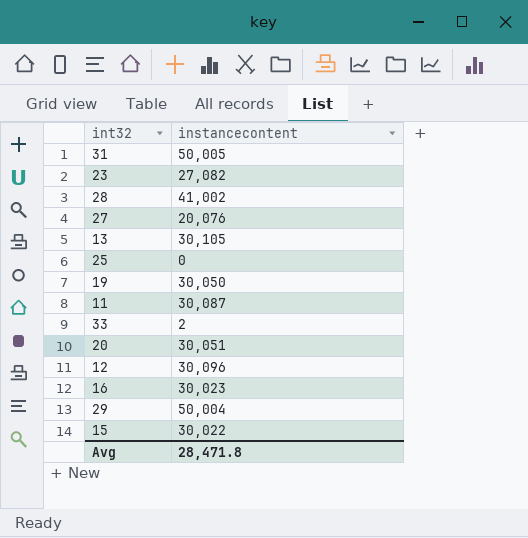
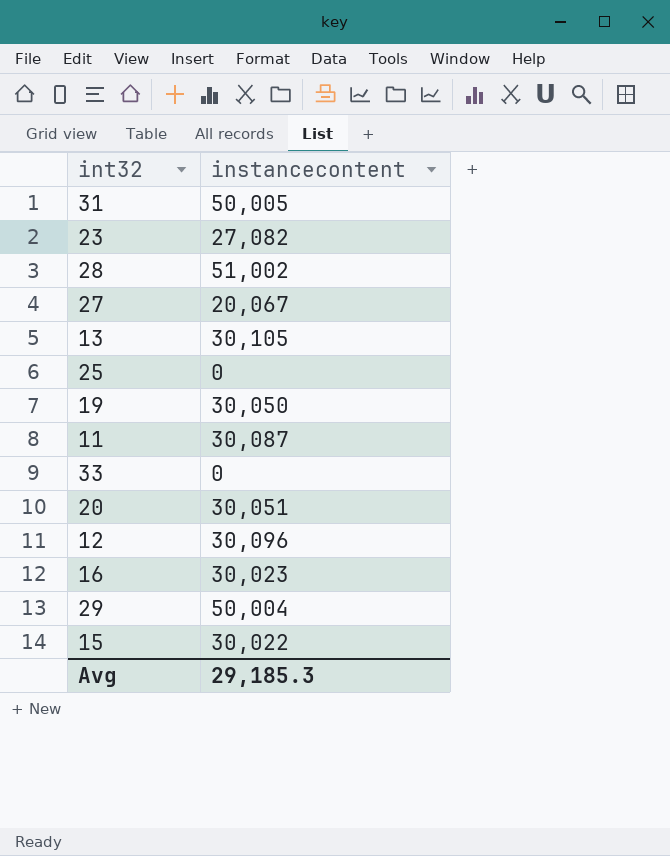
28 | instancecontent: 41,002 -> 51,002
27 | instancecontent: 20,076 -> 20,067
33 | instancecontent: 2 -> 0
Avg | instancecontent: 28,471.8 -> 29,185.3

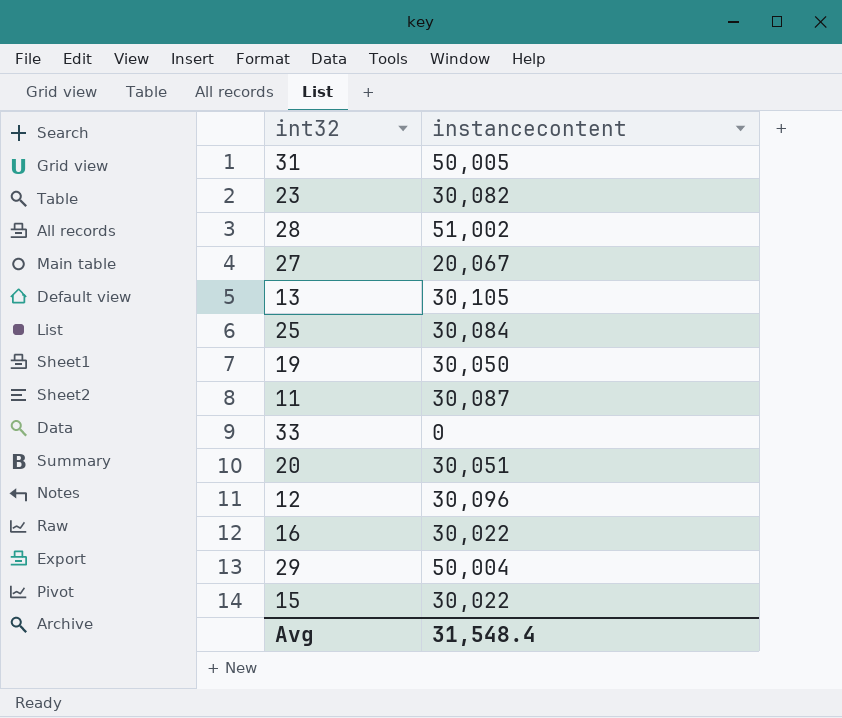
23 | instancecontent: 27,082 -> 30,082
25 | instancecontent: 0 -> 30,084
16 | instancecontent: 30,023 -> 30,022
Avg | instancecontent: 29,185.3 -> 31,548.4

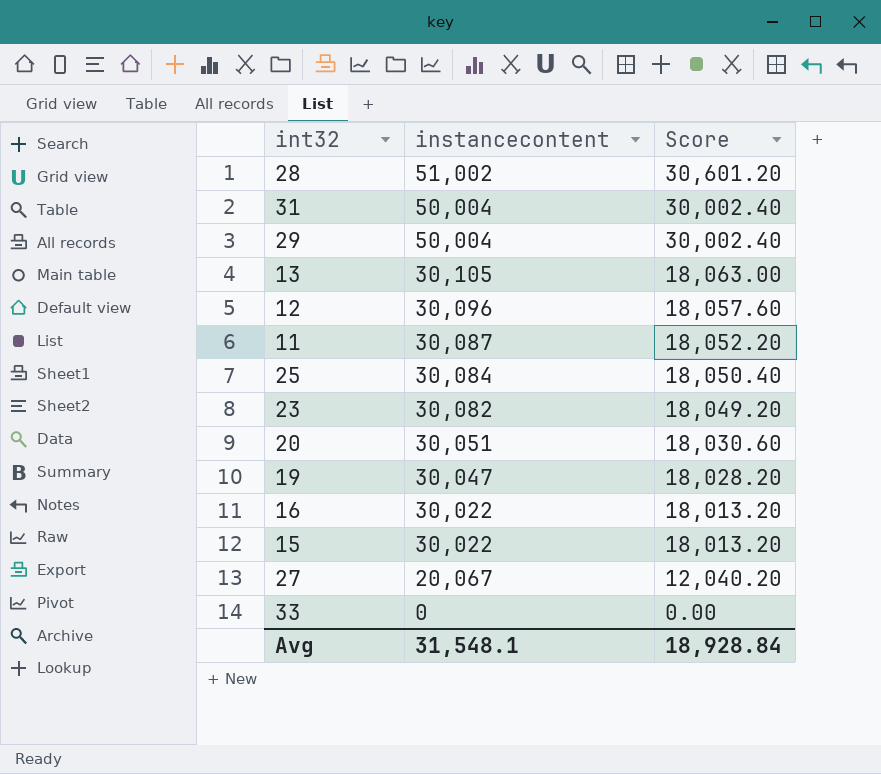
row order: none -> instancecontent descending
column Score | formula: none -> [instancecontent] * 0.6
31 | instancecontent: 50,005 -> 50,004
19 | instancecontent: 30,050 -> 30,047
Avg | instancecontent: 31,548.4 -> 31,548.1

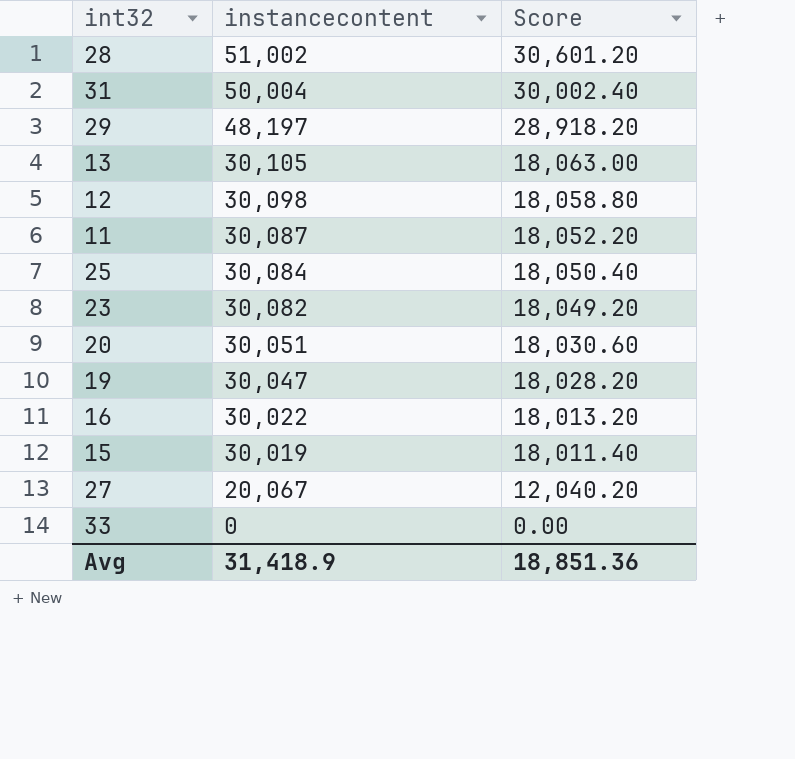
29 | instancecontent: 50,004 -> 48,197
29 | Score: 30,002.40 -> 28,918.20
12 | instancecontent: 30,096 -> 30,098
12 | Score: 18,057.60 -> 18,058.80
15 | instancecontent: 30,022 -> 30,019
15 | Score: 18,013.20 -> 18,011.40
Avg | instancecontent: 31,548.1 -> 31,418.9
Avg | Score: 18,928.84 -> 18,851.36

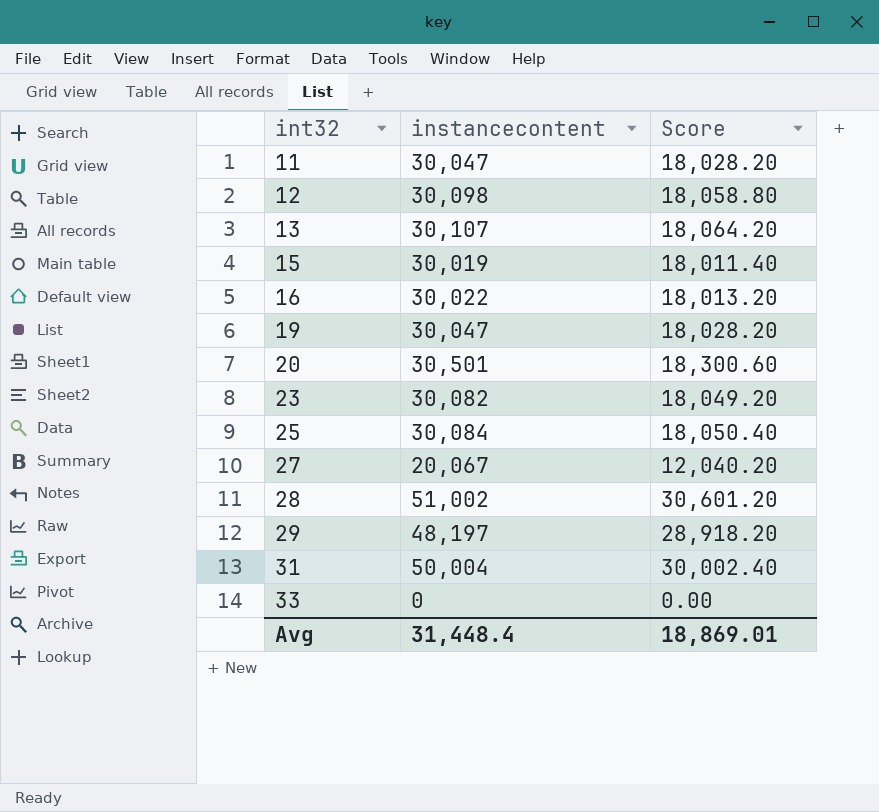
row order: instancecontent descending -> int32 ascending
11 | instancecontent: 30,087 -> 30,047
11 | Score: 18,052.20 -> 18,028.20
13 | instancecontent: 30,105 -> 30,107
13 | Score: 18,063.00 -> 18,064.20
20 | instancecontent: 30,051 -> 30,501
20 | Score: 18,030.60 -> 18,300.60
Avg | instancecontent: 31,418.9 -> 31,448.4
Avg | Score: 18,851.36 -> 18,869.01

